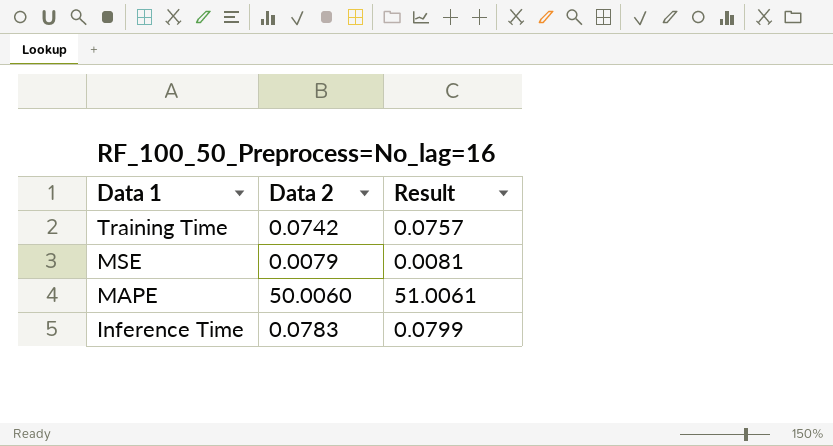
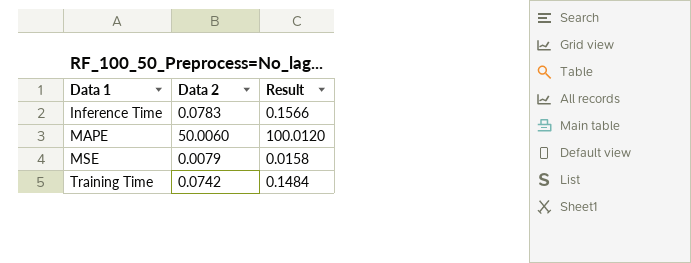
row order: Data 1 descending -> Data 1 ascending
column Result | formula: [Data 2] * 1.02 -> [Data 2] * 2

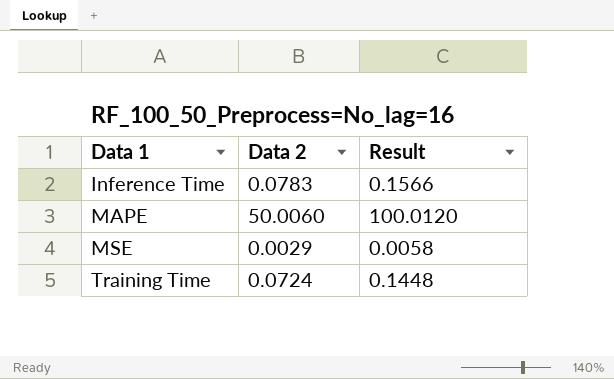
MSE | Data 2: 0.0079 -> 0.0029
MSE | Result: 0.0158 -> 0.0058
Training Time | Data 2: 0.0742 -> 0.0724
Training Time | Result: 0.1484 -> 0.1448

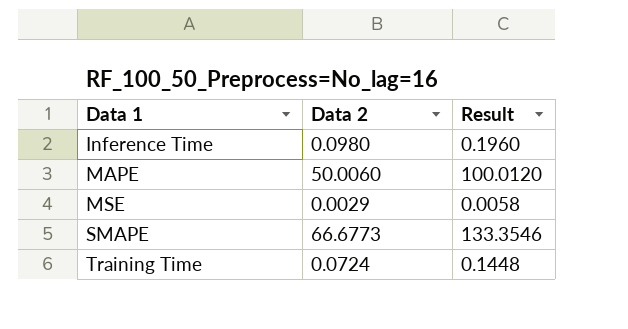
Inference Time | Data 2: 0.0783 -> 0.0980
Inference Time | Result: 0.1566 -> 0.1960
row SMAPE: none -> 66.6773 | 133.3546

